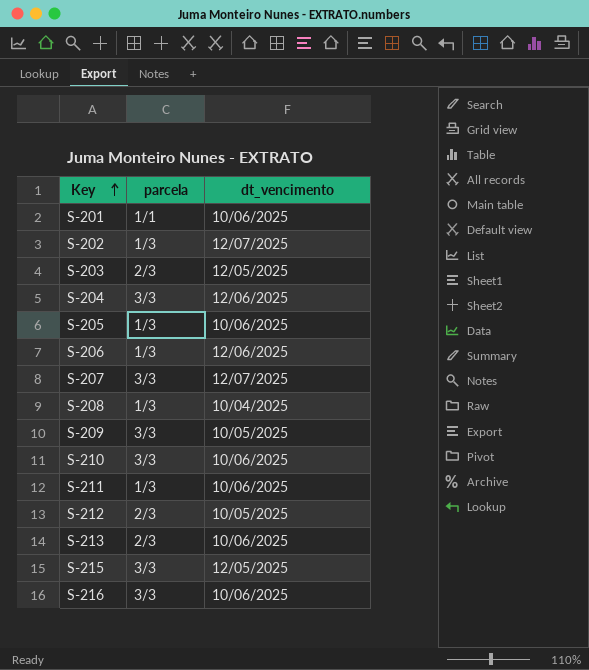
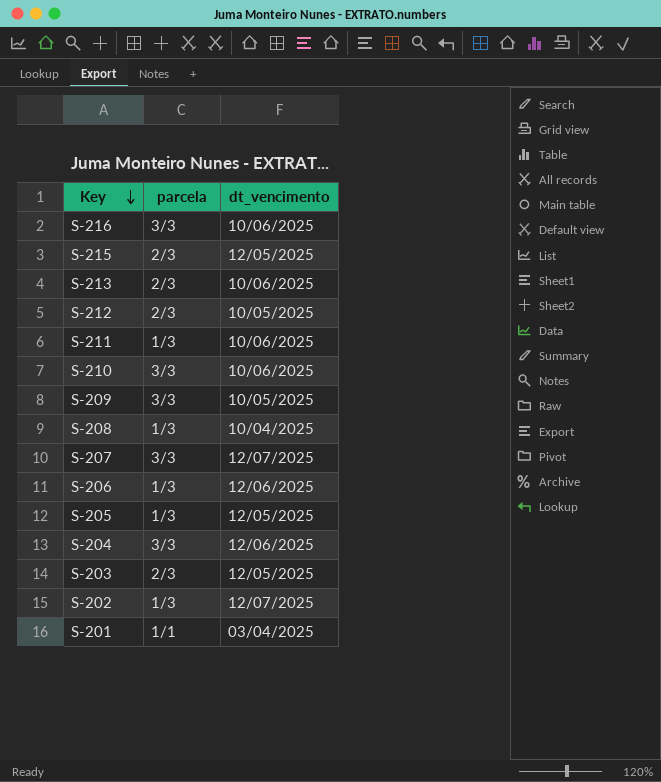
row order: Key ascending -> Key descending
S-215 | parcela: 3/3 -> 2/3
S-205 | dt_vencimento: 10/06/2025 -> 12/05/2025
S-201 | dt_vencimento: 10/06/2025 -> 03/04/2025

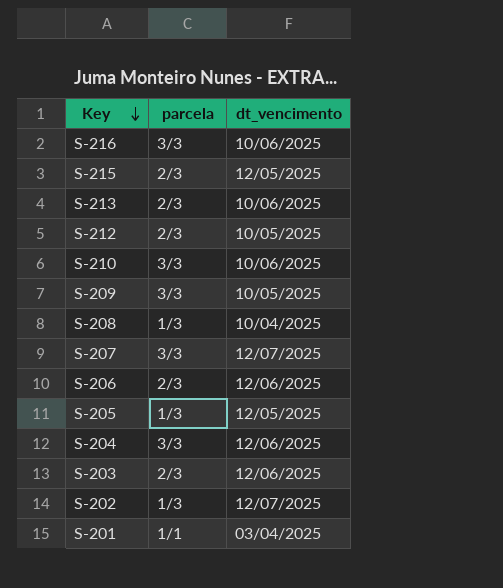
row S-211: 1/3 | 10/06/2025 -> none
S-206 | parcela: 1/3 -> 2/3
S-203 | dt_vencimento: 12/05/2025 -> 12/06/2025

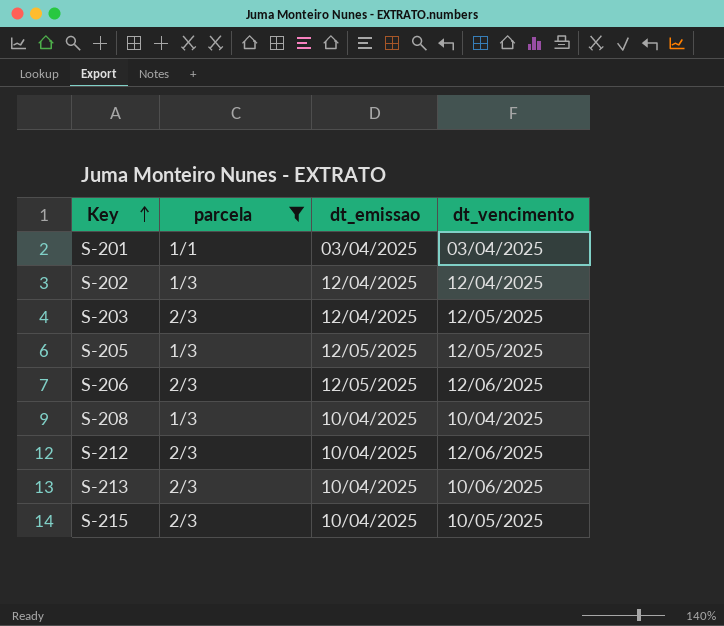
filter: none -> parcela != 3/3
row order: Key descending -> Key ascending
column dt_emissao | position: none -> 3
S-202 | dt_vencimento: 12/07/2025 -> 12/04/2025
S-203 | dt_vencimento: 12/06/2025 -> 12/05/2025
S-212 | dt_vencimento: 10/05/2025 -> 12/06/2025
S-215 | dt_vencimento: 12/05/2025 -> 10/05/2025

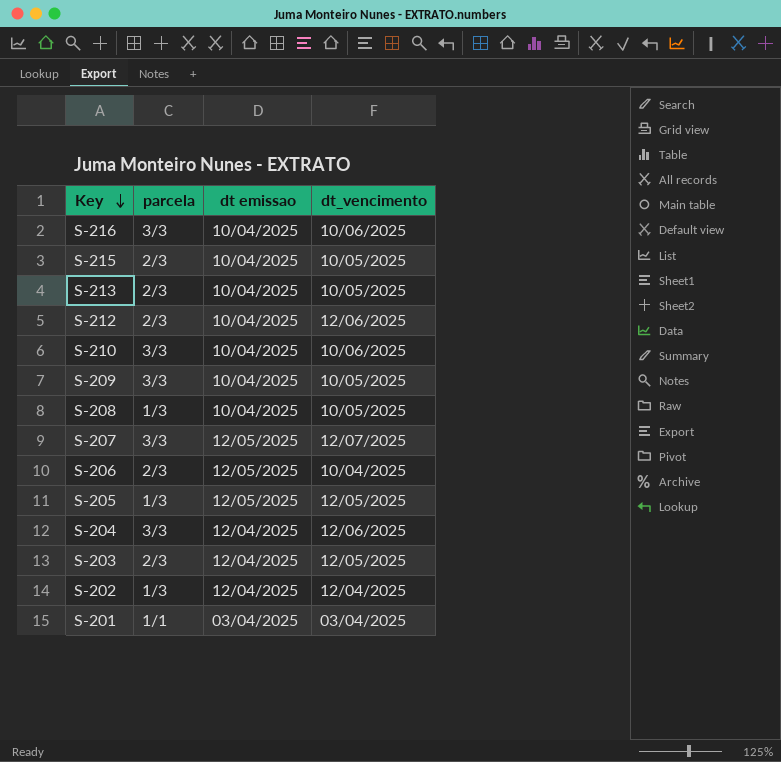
filter: parcela != 3/3 -> none
row order: Key ascending -> Key descending
column name: dt_emissao -> dt emissao
S-213 | dt_vencimento: 10/06/2025 -> 10/05/2025
S-208 | dt_vencimento: 10/04/2025 -> 10/05/2025
S-206 | dt_vencimento: 12/06/2025 -> 10/04/2025

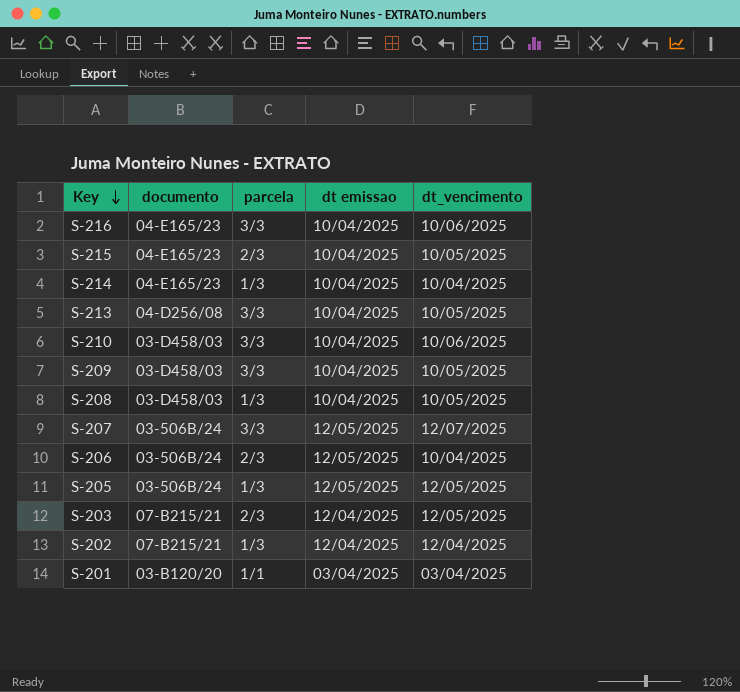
column documento | position: none -> 2
row S-212: 2/3 | 10/04/2025 | 12/06/2025 -> none
row S-204: 3/3 | 12/04/2025 | 12/06/2025 -> none
row S-214: none -> 04-E165/23 | 1/3 | 10/04/2025 | 10/04/2025
S-213 | parcela: 2/3 -> 3/3

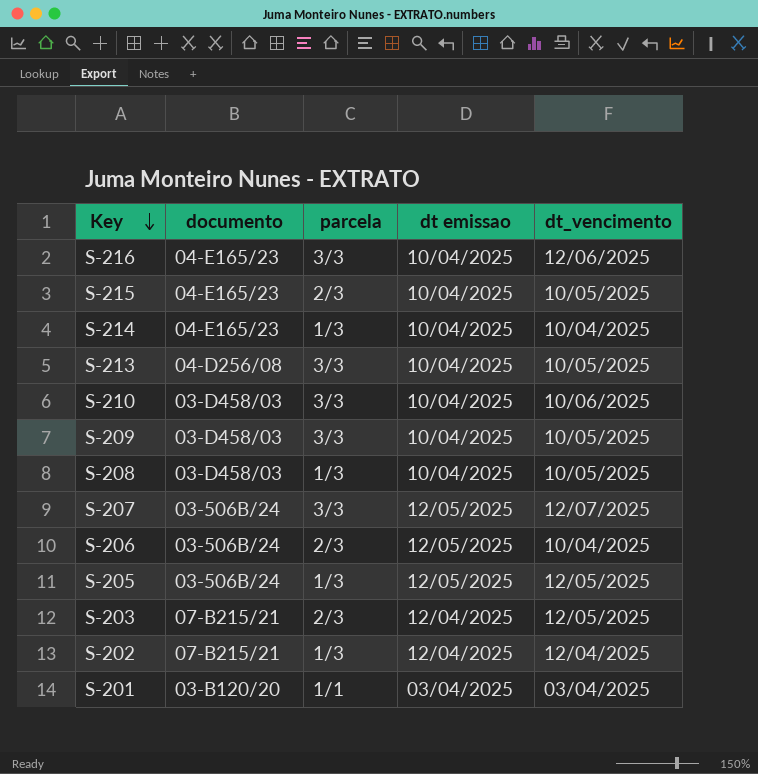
S-216 | dt_vencimento: 10/06/2025 -> 12/06/2025

